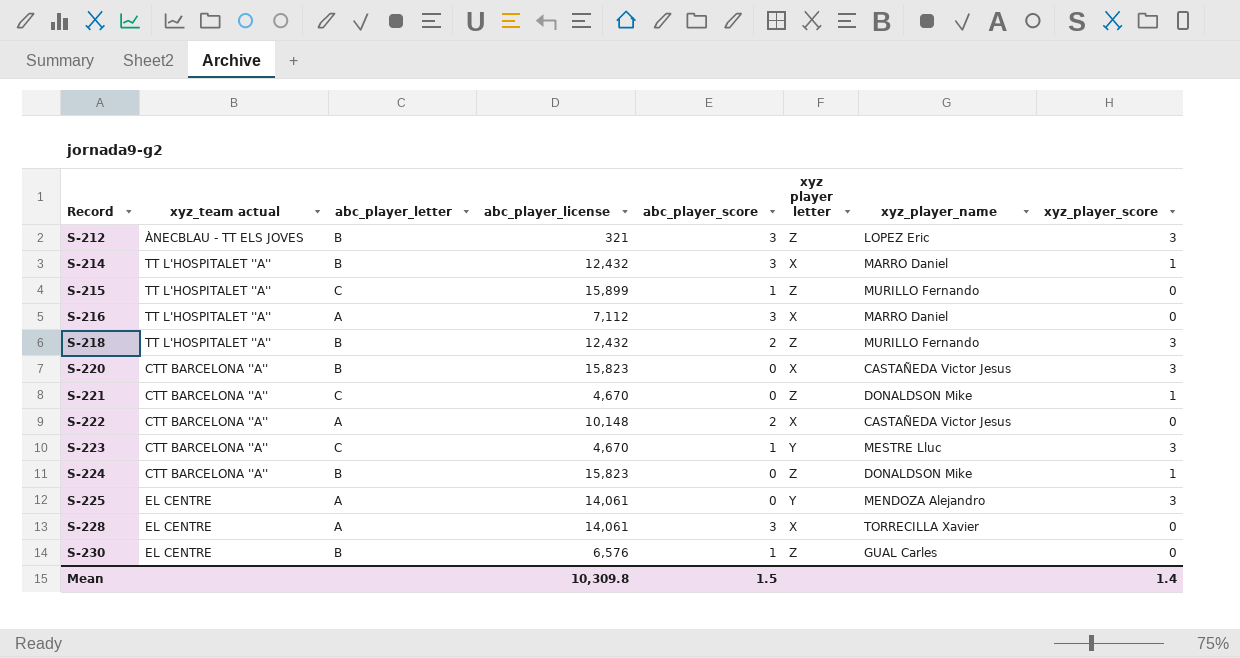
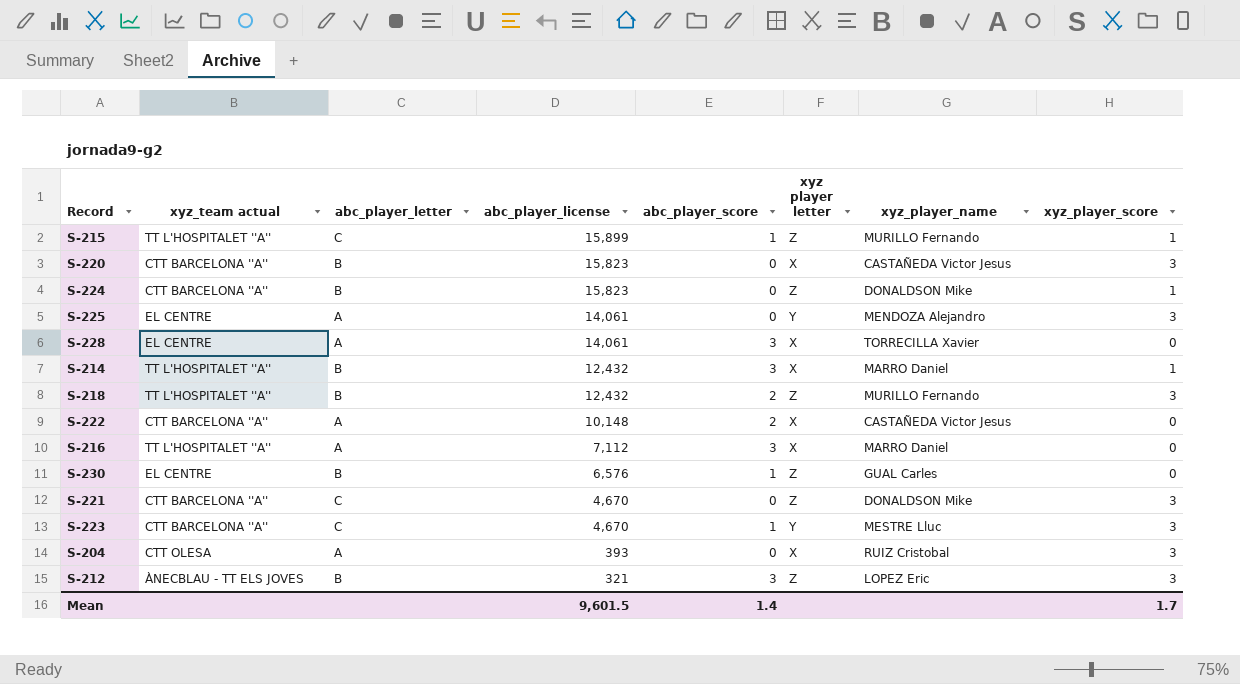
row order: Record ascending -> abc_player_license descending
S-215 | xyz_player_score: 0 -> 1
S-221 | xyz_player_score: 1 -> 3
row S-204: none -> CTT OLESA | A | 393 | 0 | X | RUIZ Cristobal | 3
Mean | abc_player_license: 10,309.8 -> 9,601.5
Mean | abc_player_score: 1.5 -> 1.4
Mean | xyz_player_score: 1.4 -> 1.7

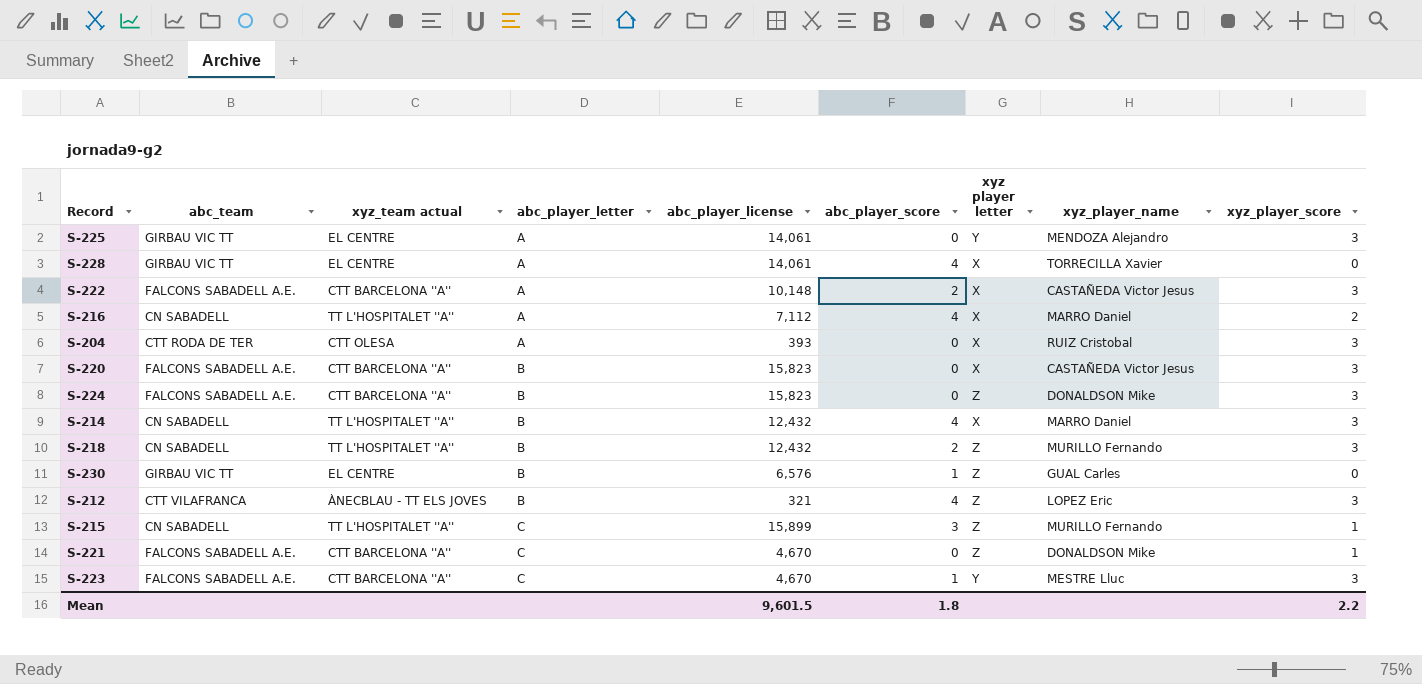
row order: abc_player_license descending -> abc_player_letter ascending
column abc_team | position: none -> 2
S-228 | abc_player_score: 3 -> 4
S-222 | xyz_player_score: 0 -> 3
S-216 | abc_player_score: 3 -> 4
S-216 | xyz_player_score: 0 -> 2
S-224 | xyz_player_score: 1 -> 3
S-214 | abc_player_score: 3 -> 4
S-214 | xyz_player_score: 1 -> 3
S-212 | abc_player_score: 3 -> 4
S-215 | abc_player_score: 1 -> 3
S-221 | xyz_player_score: 3 -> 1
Mean | abc_player_score: 1.4 -> 1.8
Mean | xyz_player_score: 1.7 -> 2.2

